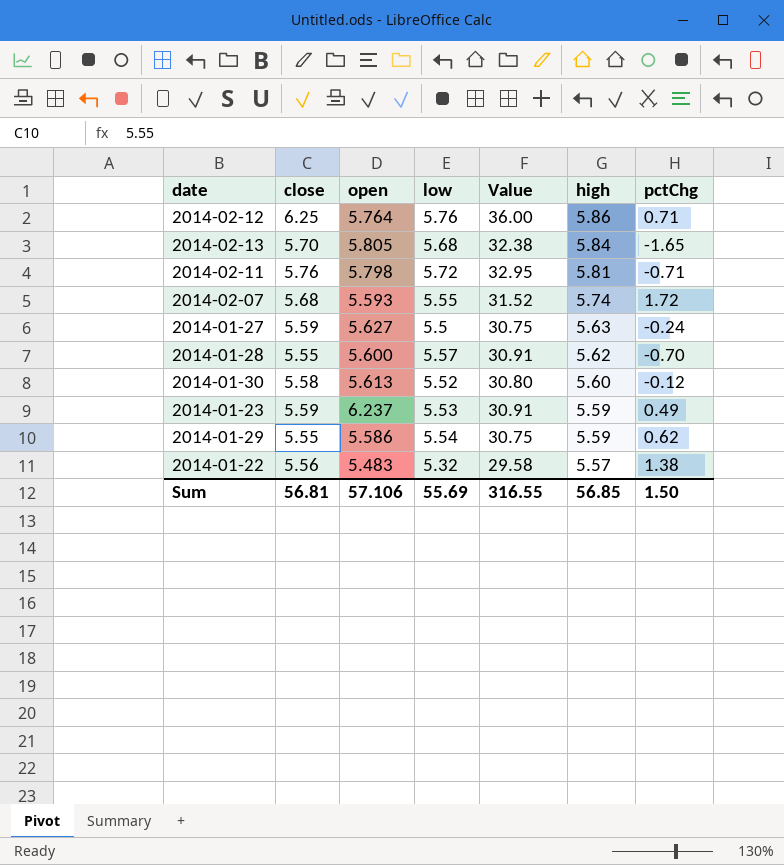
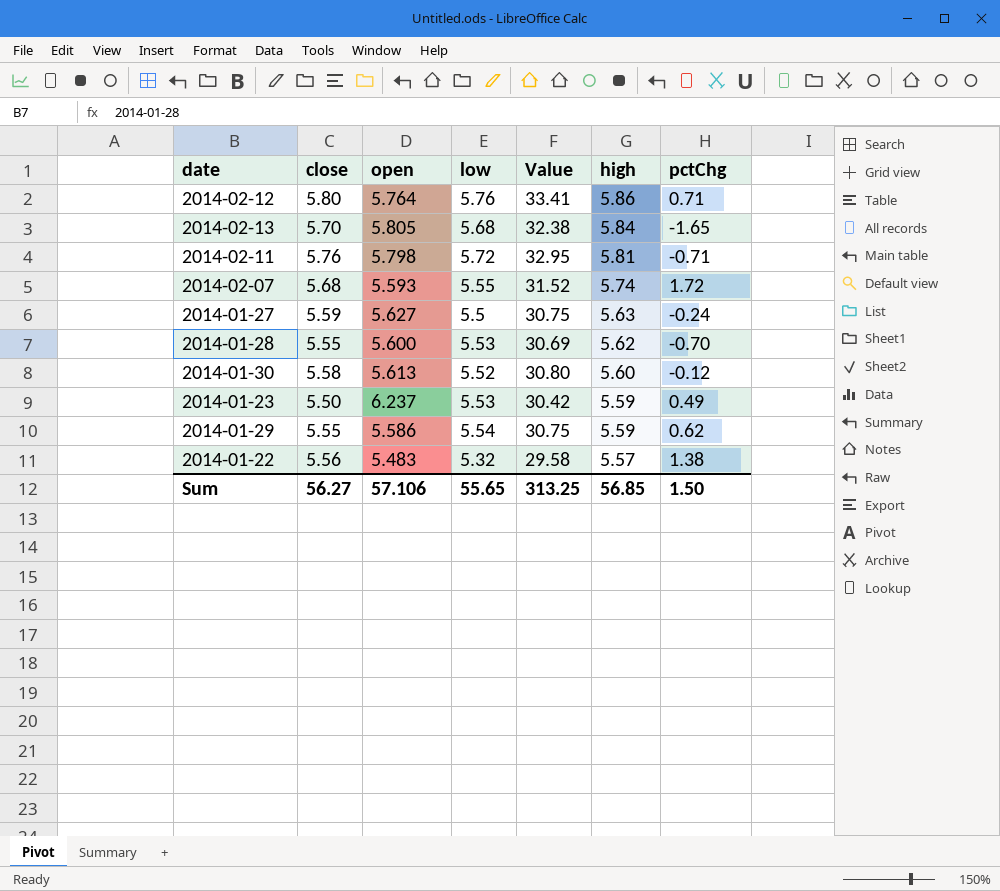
2014-02-12 | close: 6.25 -> 5.80
2014-02-12 | Value: 36.00 -> 33.41
2014-01-28 | low: 5.57 -> 5.53
2014-01-28 | Value: 30.91 -> 30.69
2014-01-23 | close: 5.59 -> 5.50
2014-01-23 | Value: 30.91 -> 30.42
Sum | close: 56.81 -> 56.27
Sum | low: 55.69 -> 55.65
Sum | Value: 316.55 -> 313.25

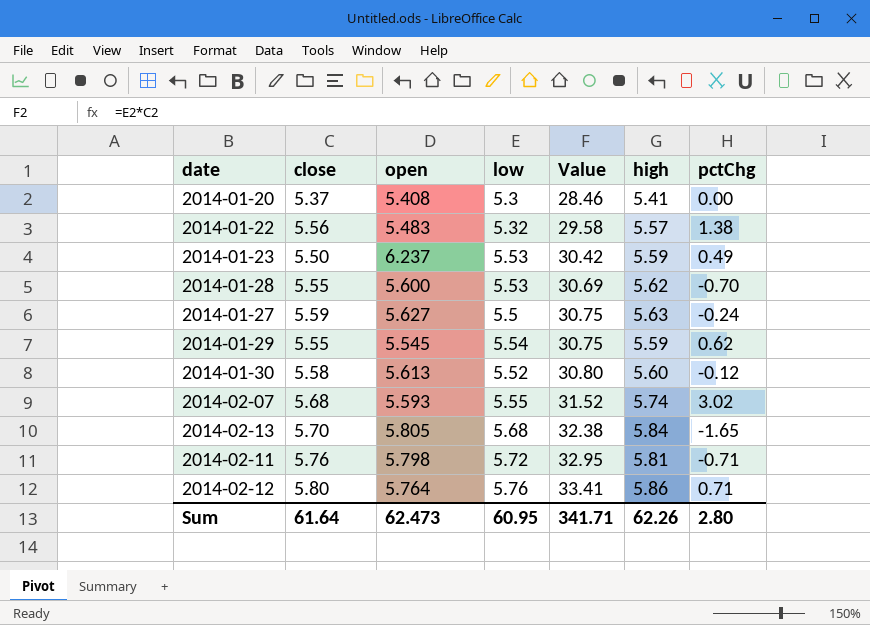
row order: high descending -> Value ascending
row 2014-01-20: none -> 5.37 | 5.408 | 5.3 | 28.46 | 5.41 | 0.00
2014-01-29 | open: 5.586 -> 5.545
2014-02-07 | pctChg: 1.72 -> 3.02
Sum | close: 56.27 -> 61.64
Sum | open: 57.106 -> 62.473
Sum | low: 55.65 -> 60.95
Sum | Value: 313.25 -> 341.71
Sum | high: 56.85 -> 62.26
Sum | pctChg: 1.50 -> 2.80

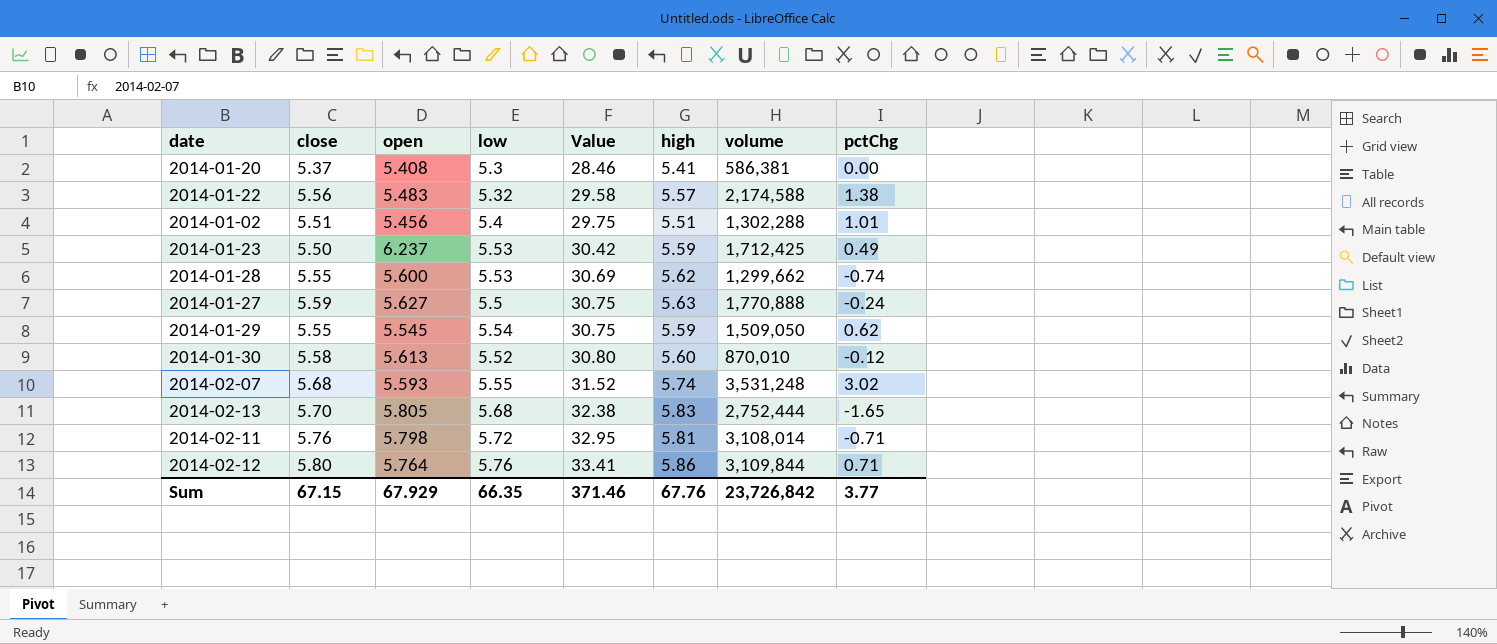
column volume | position: none -> 7
row 2014-01-02: none -> 5.51 | 5.456 | 5.4 | 29.75 | 5.51 | 1,302,288 | 1.01
2014-01-28 | pctChg: -0.70 -> -0.74
2014-02-13 | high: 5.84 -> 5.83
Sum | close: 61.64 -> 67.15
Sum | open: 62.473 -> 67.929
Sum | low: 60.95 -> 66.35
Sum | Value: 341.71 -> 371.46
Sum | high: 62.26 -> 67.76
Sum | pctChg: 2.80 -> 3.77

